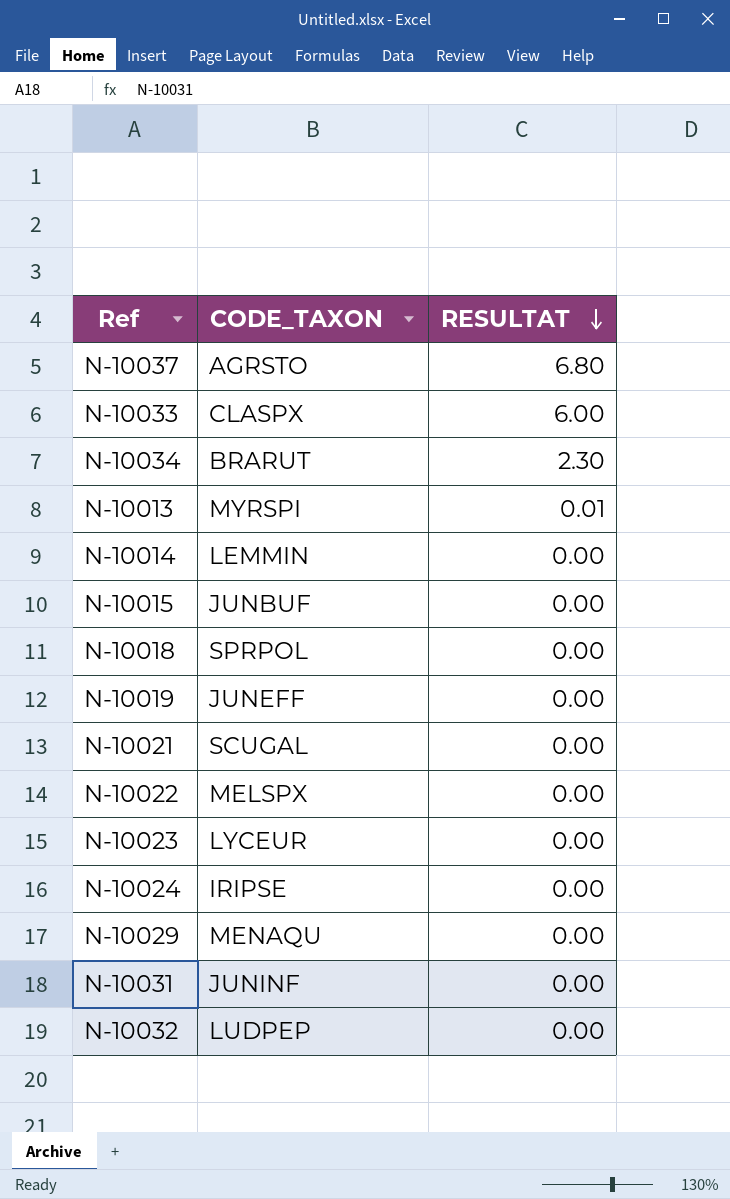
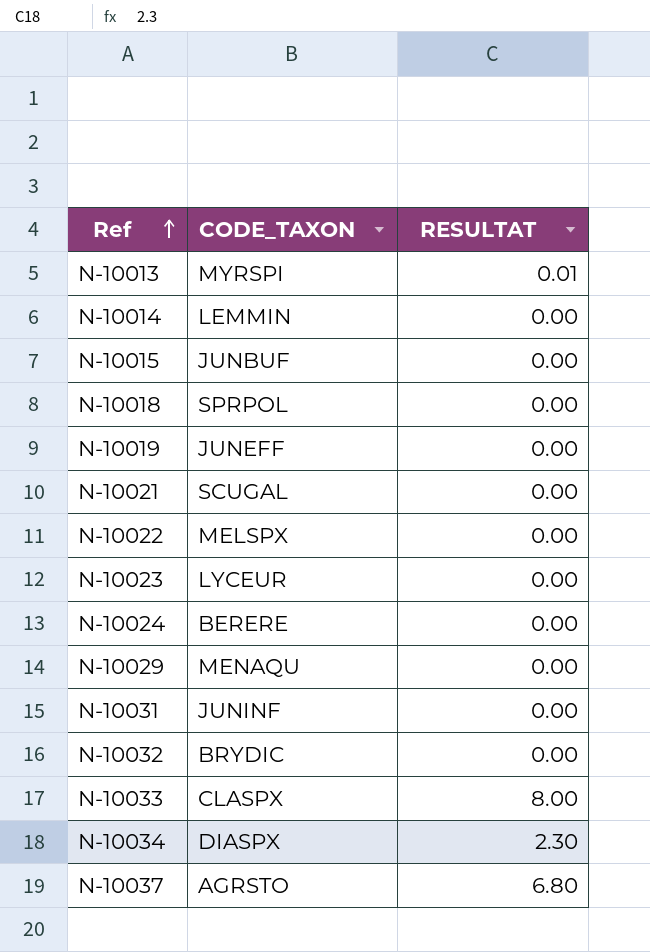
row order: RESULTAT descending -> Ref ascending
N-10024 | CODE_TAXON: IRIPSE -> BERERE
N-10032 | CODE_TAXON: LUDPEP -> BRYDIC
N-10033 | RESULTAT: 6.00 -> 8.00
N-10034 | CODE_TAXON: BRARUT -> DIASPX

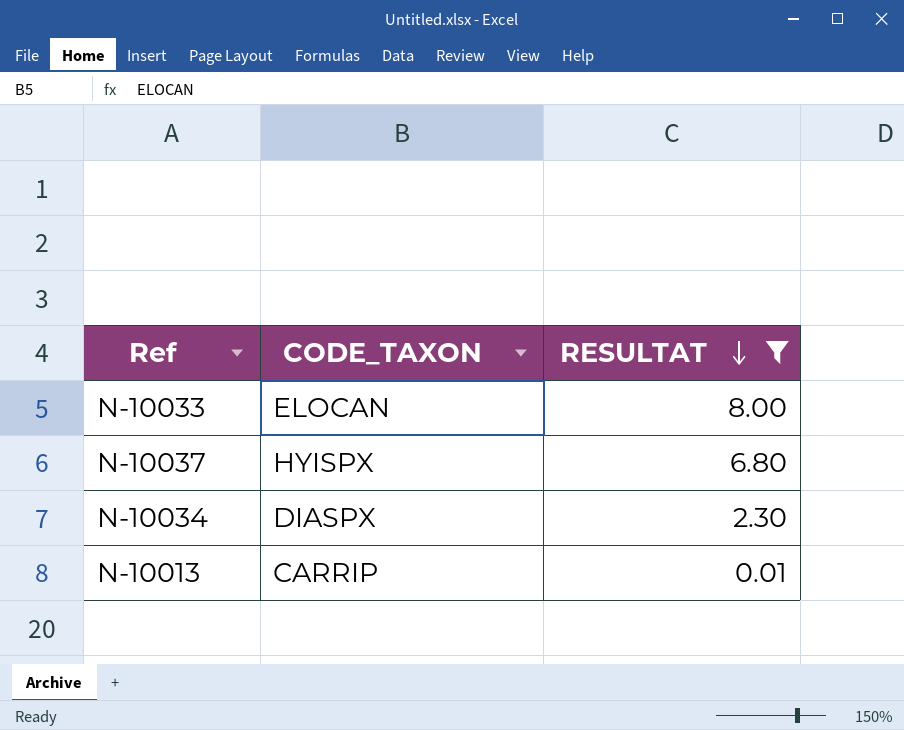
filter: none -> RESULTAT != 0.00
row order: Ref ascending -> RESULTAT descending
N-10033 | CODE_TAXON: CLASPX -> ELOCAN
N-10037 | CODE_TAXON: AGRSTO -> HYISPX
N-10013 | CODE_TAXON: MYRSPI -> CARRIP

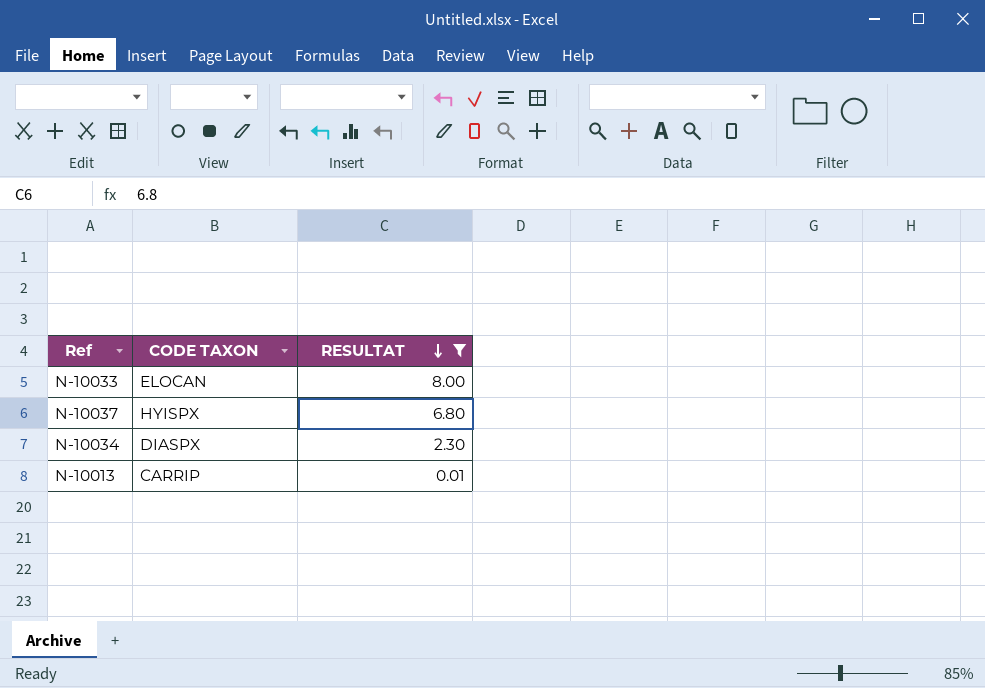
column name: CODE_TAXON -> CODE TAXON

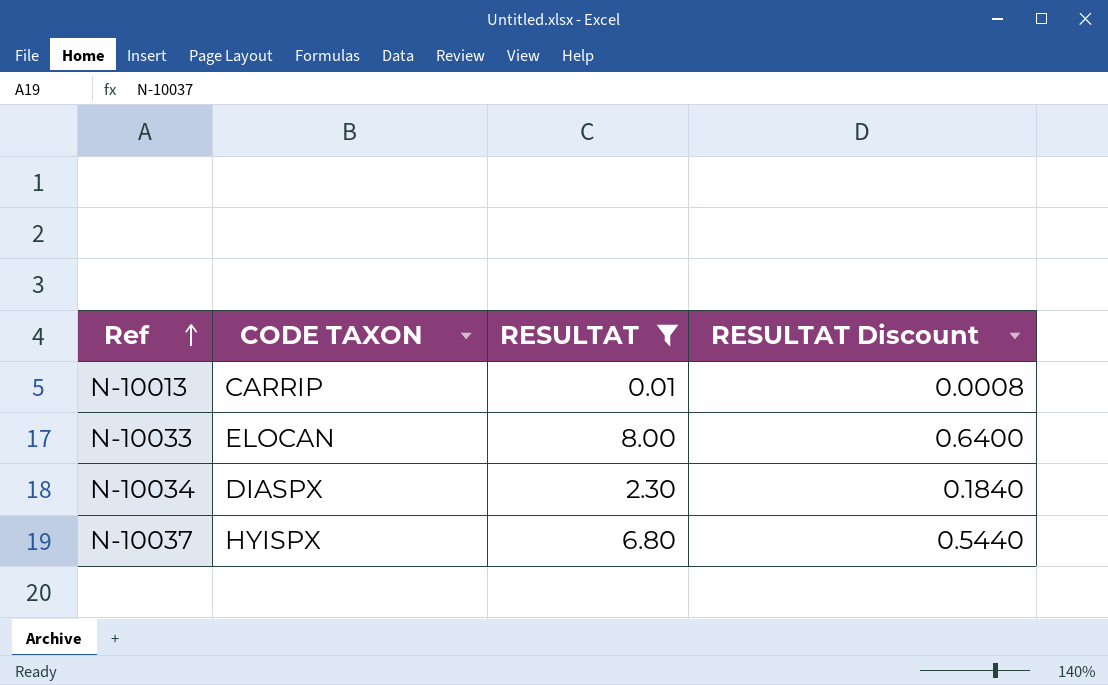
row order: RESULTAT descending -> Ref ascending
column RESULTAT Discount | formula: none -> [RESULTAT] * 0.08

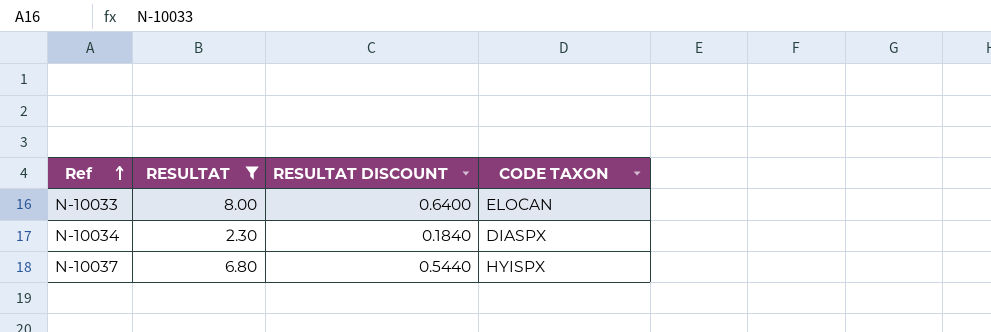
column name: RESULTAT Discount -> RESULTAT DISCOUNT
column CODE TAXON | position: 2 -> 4
row N-10013: CARRIP | 0.01 | 0.0008 -> none

